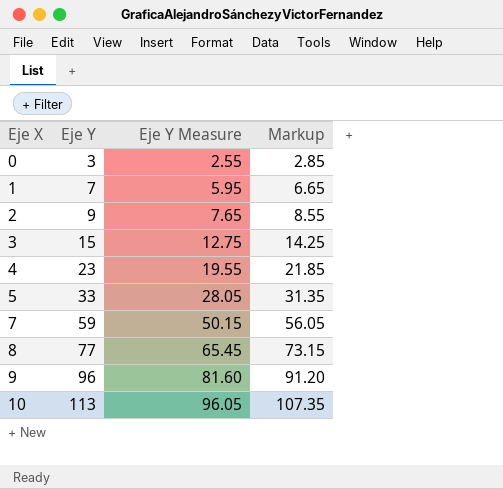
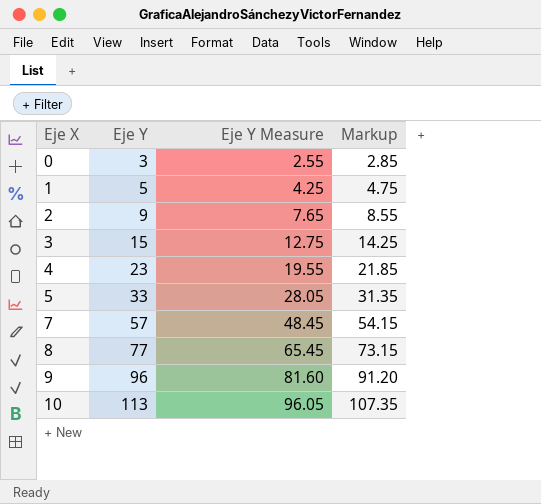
1 | Eje Y: 7 -> 5
1 | Eje Y Measure: 5.95 -> 4.25
1 | Markup: 6.65 -> 4.75
7 | Eje Y: 59 -> 57
7 | Eje Y Measure: 50.15 -> 48.45
7 | Markup: 56.05 -> 54.15

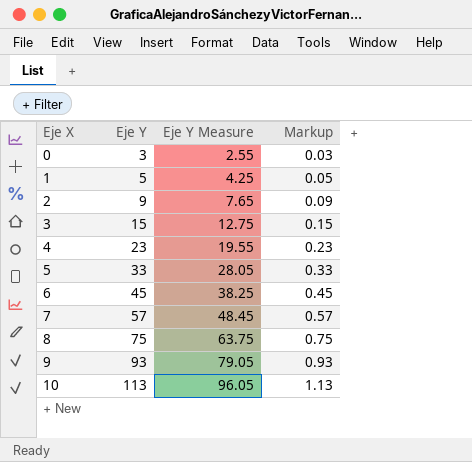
column Markup | formula: [Eje Y] * 0.95 -> [Eje Y] * 0.01
row 6: none -> 45 | 38.25 | 0.45
8 | Eje Y: 77 -> 75
8 | Eje Y Measure: 65.45 -> 63.75
9 | Eje Y: 96 -> 93
9 | Eje Y Measure: 81.60 -> 79.05

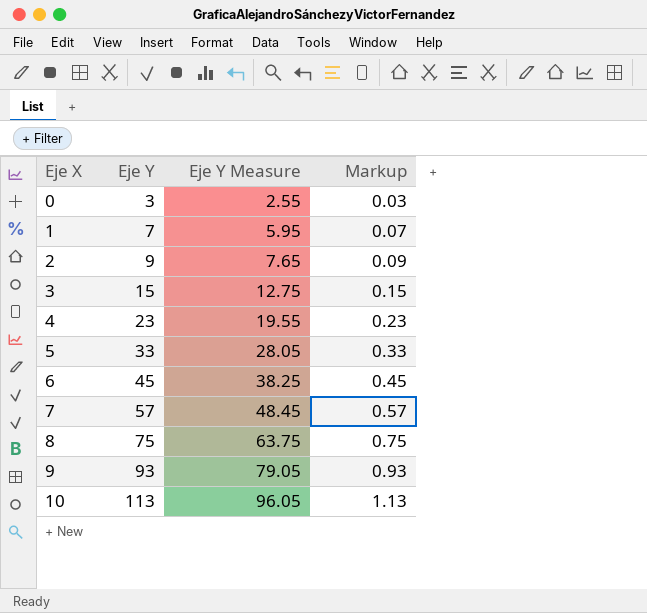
1 | Eje Y: 5 -> 7
1 | Eje Y Measure: 4.25 -> 5.95
1 | Markup: 0.05 -> 0.07

